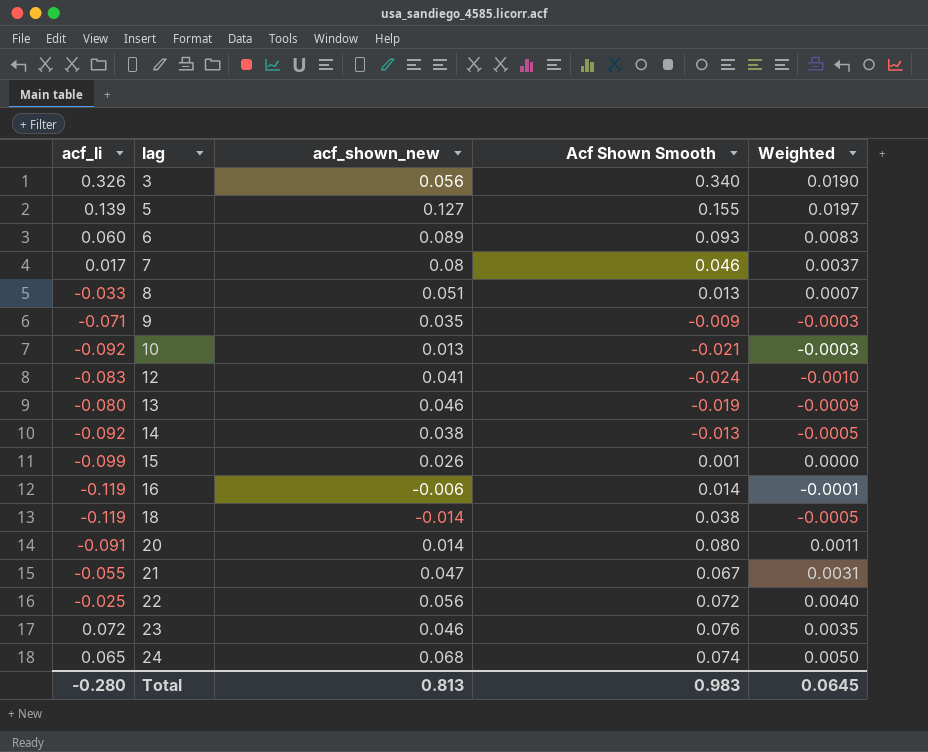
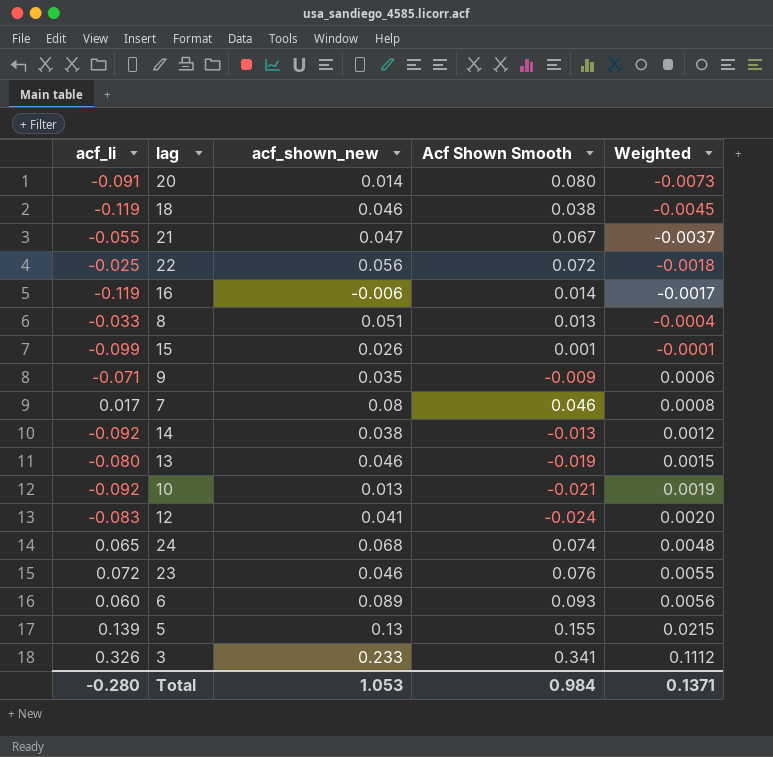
row order: lag ascending -> Weighted ascending
column Weighted | formula: [acf_shown_new] * [Acf Shown Smooth] -> [acf_li] * [Acf Shown Smooth]
18 | acf_shown_new: -0.014 -> 0.046
5 | acf_shown_new: 0.127 -> 0.13
3 | acf_shown_new: 0.056 -> 0.233
3 | Acf Shown Smooth: 0.340 -> 0.341
Total | acf_shown_new: 0.813 -> 1.053
Total | Acf Shown Smooth: 0.983 -> 0.984
Total | Weighted: 0.0645 -> 0.1371

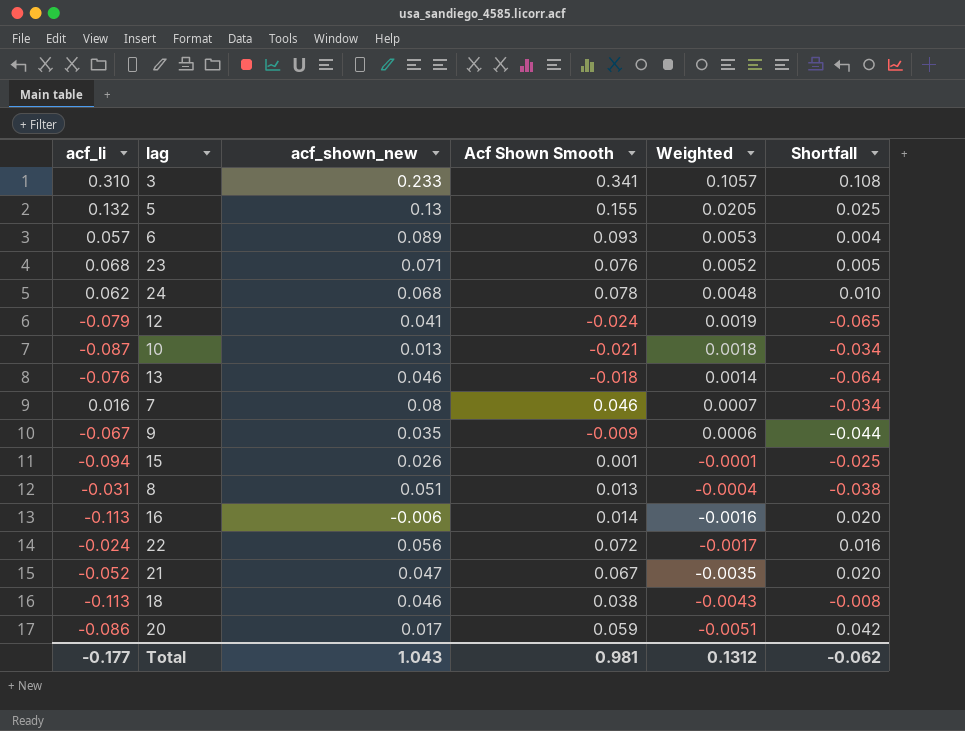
row order: Weighted ascending -> Weighted descending
column Shortfall | formula: none -> [Acf Shown Smooth] - [acf_shown_new]
row 14: -0.092 | 0.038 | -0.013 | 0.0012 -> none
3 | acf_li: 0.326 -> 0.310
3 | Weighted: 0.1112 -> 0.1057
5 | acf_li: 0.139 -> 0.132
5 | Weighted: 0.0215 -> 0.0205
6 | acf_li: 0.060 -> 0.057
6 | Weighted: 0.0056 -> 0.0053
23 | acf_li: 0.072 -> 0.068
23 | acf_shown_new: 0.046 -> 0.071
23 | Weighted: 0.0055 -> 0.0052
24 | acf_li: 0.065 -> 0.062
24 | Acf Shown Smooth: 0.074 -> 0.078
12 | acf_li: -0.083 -> -0.079
12 | Weighted: 0.0020 -> 0.0019
10 | acf_li: -0.092 -> -0.087
10 | Weighted: 0.0019 -> 0.0018
13 | acf_li: -0.080 -> -0.076
13 | Acf Shown Smooth: -0.019 -> -0.018
13 | Weighted: 0.0015 -> 0.0014
7 | acf_li: 0.017 -> 0.016
7 | Weighted: 0.0008 -> 0.0007
9 | acf_li: -0.071 -> -0.067
15 | acf_li: -0.099 -> -0.094
8 | acf_li: -0.033 -> -0.031
16 | acf_li: -0.119 -> -0.113
16 | Weighted: -0.0017 -> -0.0016
22 | acf_li: -0.025 -> -0.024
22 | Weighted: -0.0018 -> -0.0017
21 | acf_li: -0.055 -> -0.052
21 | Weighted: -0.0037 -> -0.0035
18 | acf_li: -0.119 -> -0.113
18 | Weighted: -0.0045 -> -0.0043
20 | acf_li: -0.091 -> -0.086
20 | acf_shown_new: 0.014 -> 0.017
20 | Acf Shown Smooth: 0.080 -> 0.059
20 | Weighted: -0.0073 -> -0.0051
Total | acf_li: -0.280 -> -0.177
Total | acf_shown_new: 1.053 -> 1.043
Total | Acf Shown Smooth: 0.984 -> 0.981
Total | Weighted: 0.1371 -> 0.1312

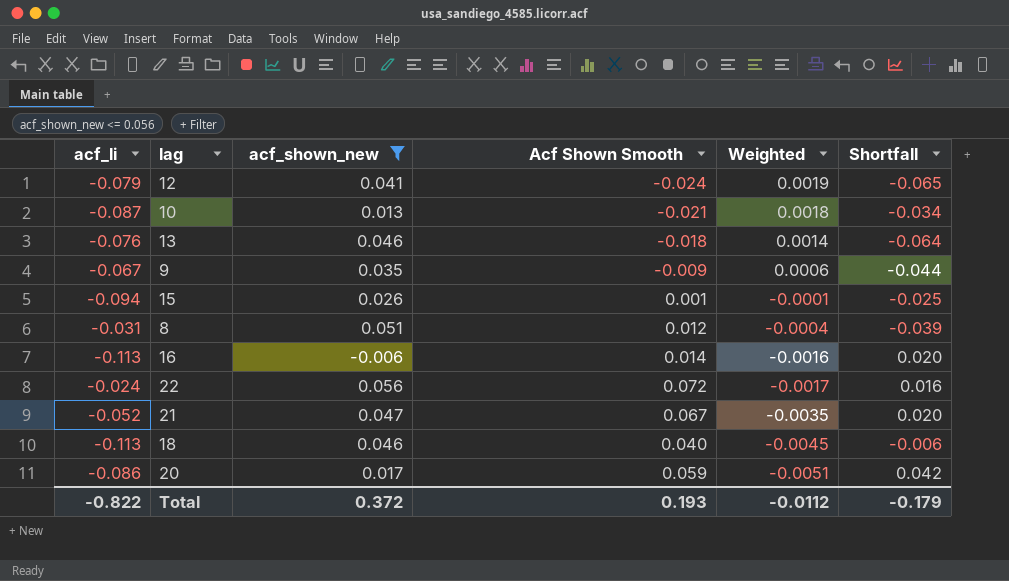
filter: none -> acf_shown_new <= 0.056
8 | Acf Shown Smooth: 0.013 -> 0.012
8 | Shortfall: -0.038 -> -0.039
18 | Acf Shown Smooth: 0.038 -> 0.040
18 | Weighted: -0.0043 -> -0.0045
18 | Shortfall: -0.008 -> -0.006
Total | acf_li: -0.177 -> -0.822
Total | acf_shown_new: 1.043 -> 0.372
Total | Acf Shown Smooth: 0.981 -> 0.193
Total | Weighted: 0.1312 -> -0.0112
Total | Shortfall: -0.062 -> -0.179

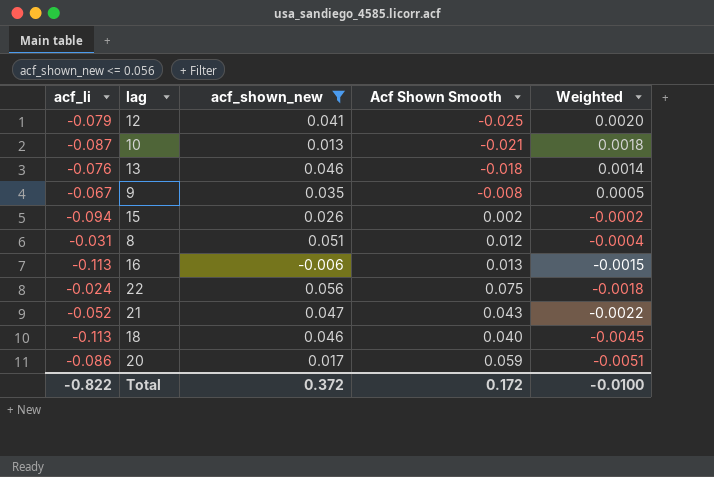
column Shortfall | formula: [Acf Shown Smooth] - [acf_shown_new] -> none
12 | Acf Shown Smooth: -0.024 -> -0.025
12 | Weighted: 0.0019 -> 0.0020
9 | Acf Shown Smooth: -0.009 -> -0.008
9 | Weighted: 0.0006 -> 0.0005
15 | Acf Shown Smooth: 0.001 -> 0.002
15 | Weighted: -0.0001 -> -0.0002
16 | Acf Shown Smooth: 0.014 -> 0.013
16 | Weighted: -0.0016 -> -0.0015
22 | Acf Shown Smooth: 0.072 -> 0.075
22 | Weighted: -0.0017 -> -0.0018
21 | Acf Shown Smooth: 0.067 -> 0.043
21 | Weighted: -0.0035 -> -0.0022
Total | Acf Shown Smooth: 0.193 -> 0.172
Total | Weighted: -0.0112 -> -0.0100

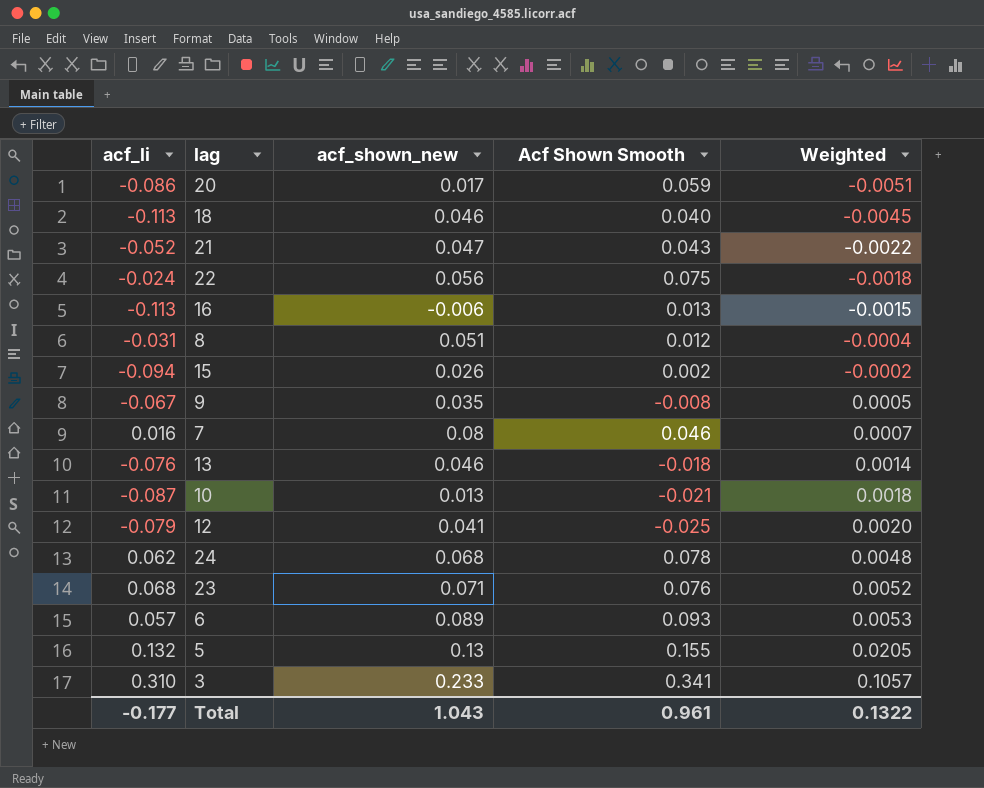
filter: acf_shown_new <= 0.056 -> none
row order: Weighted descending -> Weighted ascending
Total | acf_li: -0.822 -> -0.177
Total | acf_shown_new: 0.372 -> 1.043
Total | Acf Shown Smooth: 0.172 -> 0.961
Total | Weighted: -0.0100 -> 0.1322

